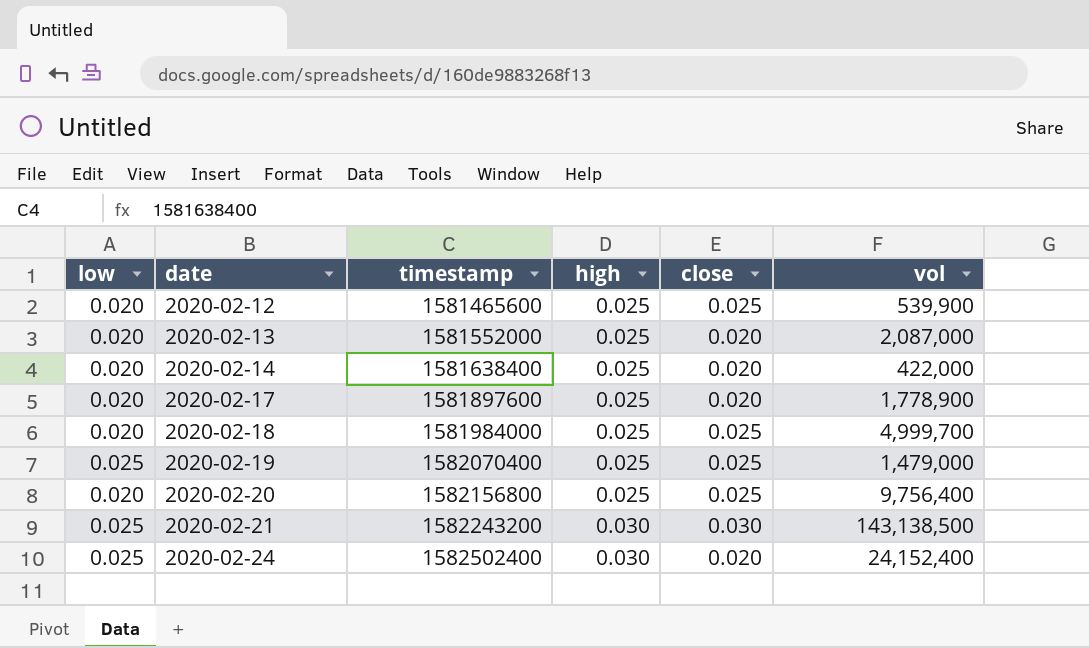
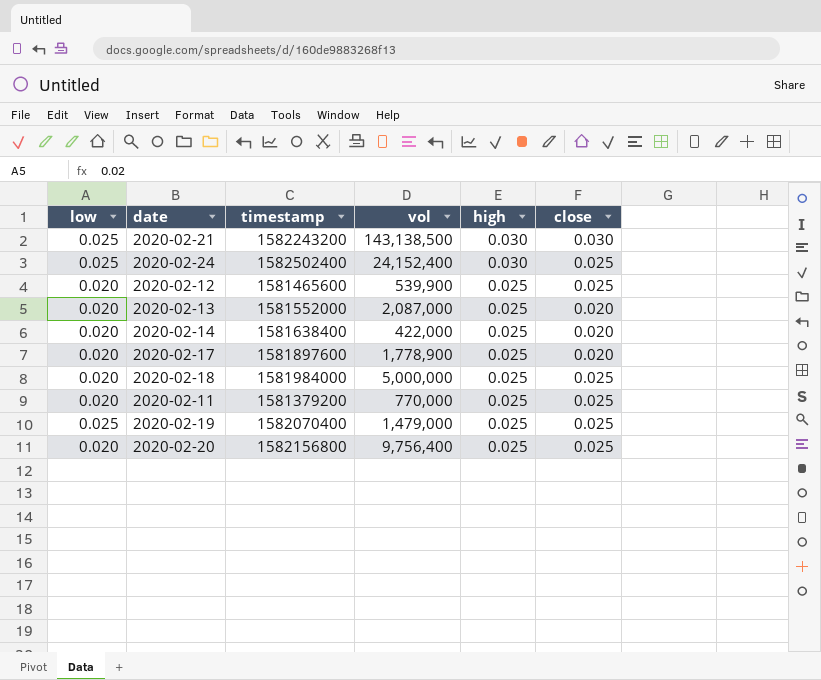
row order: date ascending -> high descending
column vol | position: 6 -> 4
2020-02-24 | close: 0.020 -> 0.025
2020-02-18 | vol: 4,999,700 -> 5,000,000
row 2020-02-11: none -> 0.020 | 1581379200 | 770,000 | 0.025 | 0.025

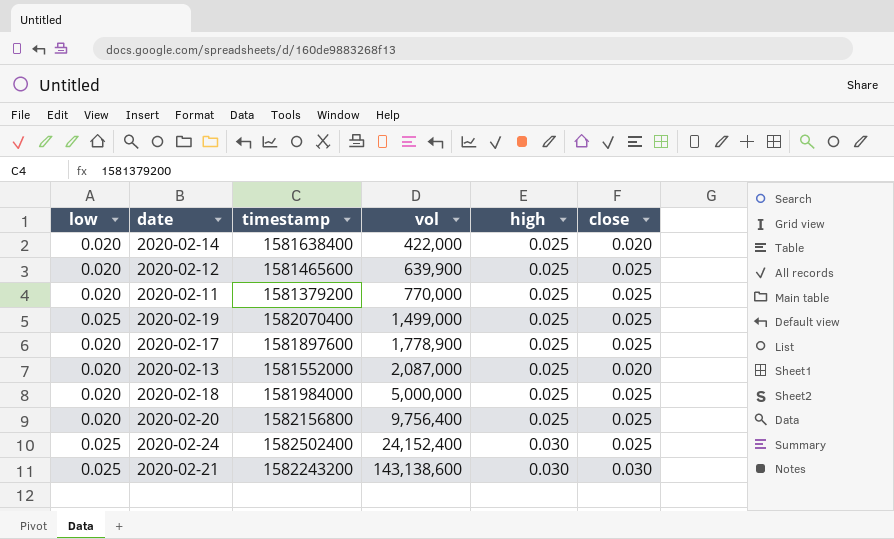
row order: high descending -> vol ascending
2020-02-12 | vol: 539,900 -> 639,900
2020-02-19 | vol: 1,479,000 -> 1,499,000
2020-02-17 | close: 0.020 -> 0.025
2020-02-21 | vol: 143,138,500 -> 143,138,600

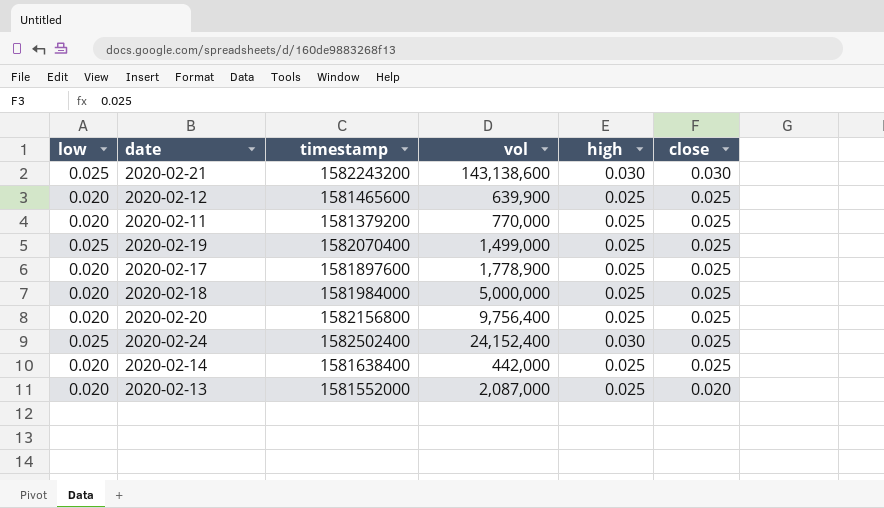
row order: vol ascending -> close descending
2020-02-14 | vol: 422,000 -> 442,000
2020-02-14 | close: 0.020 -> 0.025

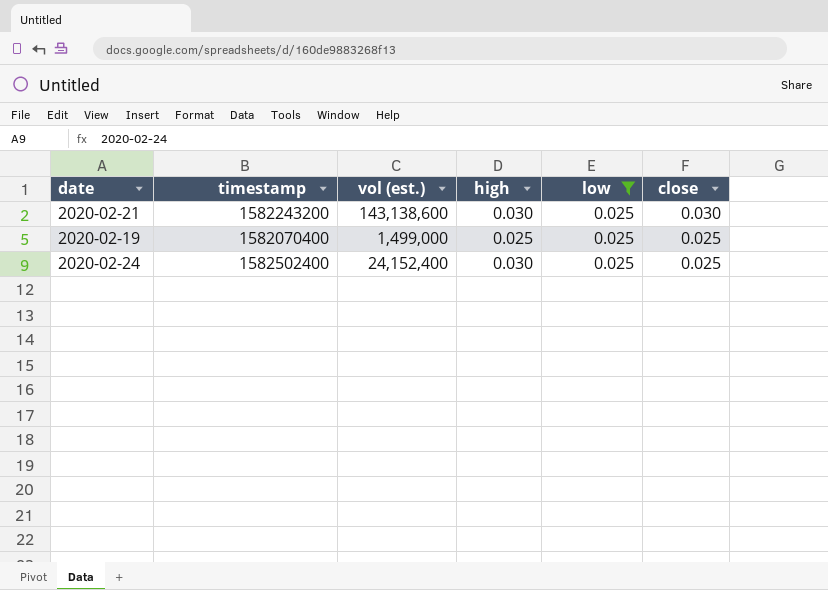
filter: none -> low = 0.025
column name: vol -> vol (est.)
column low | position: 1 -> 5

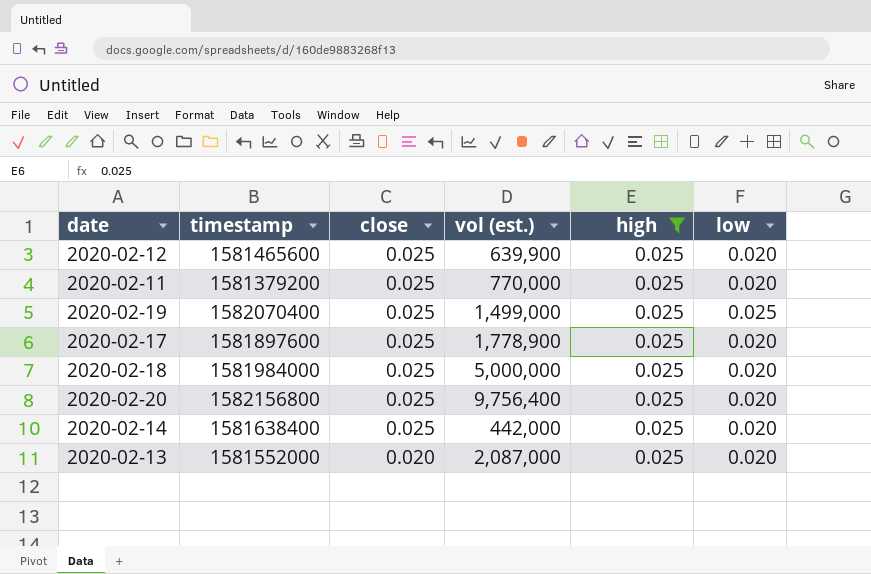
filter: low = 0.025 -> high = 0.025
column close | position: 6 -> 3

